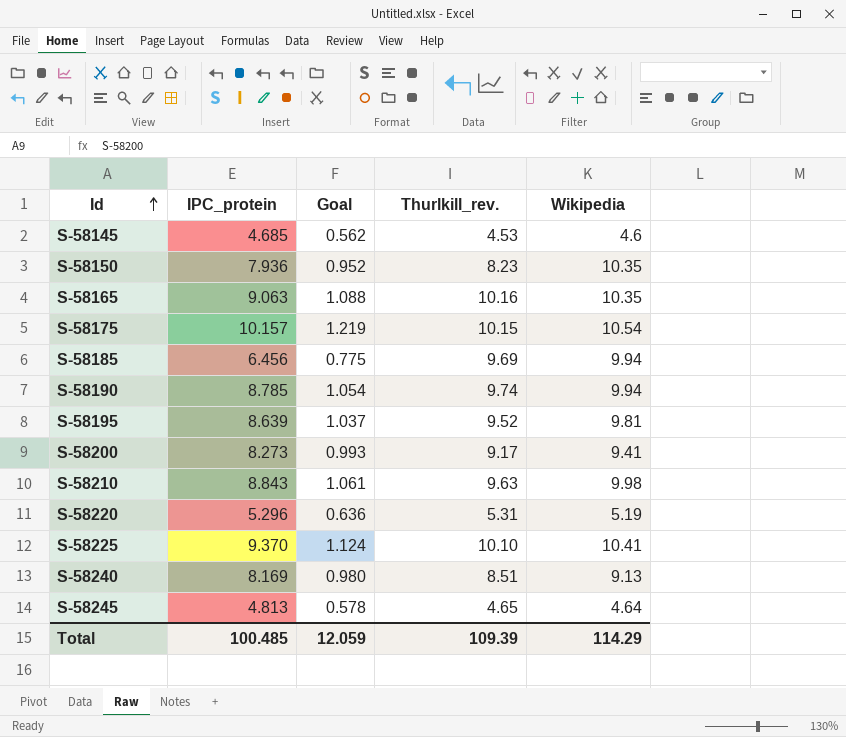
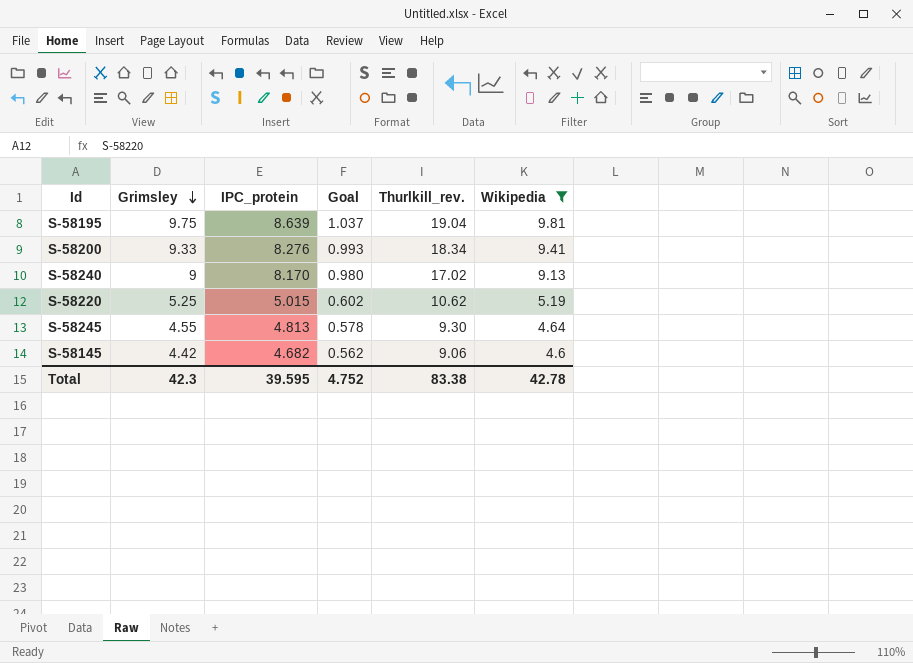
filter: none -> Wikipedia <= 9.81
row order: Id ascending -> Grimsley descending
column Grimsley | position: none -> 2
S-58195 | Thurlkill_rev.: 9.52 -> 19.04
S-58200 | IPC_protein: 8.273 -> 8.276
S-58200 | Thurlkill_rev.: 9.17 -> 18.34
S-58240 | IPC_protein: 8.169 -> 8.170
S-58240 | Thurlkill_rev.: 8.51 -> 17.02
S-58220 | IPC_protein: 5.296 -> 5.015
S-58220 | Goal: 0.636 -> 0.602
S-58220 | Thurlkill_rev.: 5.31 -> 10.62
S-58245 | Thurlkill_rev.: 4.65 -> 9.30
S-58145 | IPC_protein: 4.685 -> 4.682
S-58145 | Thurlkill_rev.: 4.53 -> 9.06
Total | IPC_protein: 100.485 -> 39.595
Total | Goal: 12.059 -> 4.752
Total | Thurlkill_rev.: 109.39 -> 83.38
Total | Wikipedia: 114.29 -> 42.78

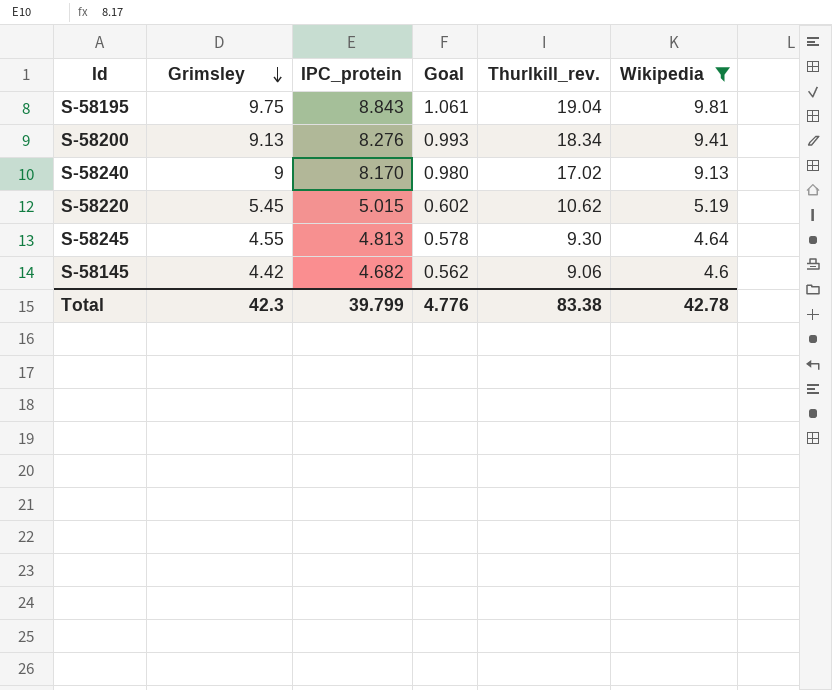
S-58195 | IPC_protein: 8.639 -> 8.843
S-58195 | Goal: 1.037 -> 1.061
S-58200 | Grimsley: 9.33 -> 9.13
S-58220 | Grimsley: 5.25 -> 5.45
Total | IPC_protein: 39.595 -> 39.799
Total | Goal: 4.752 -> 4.776

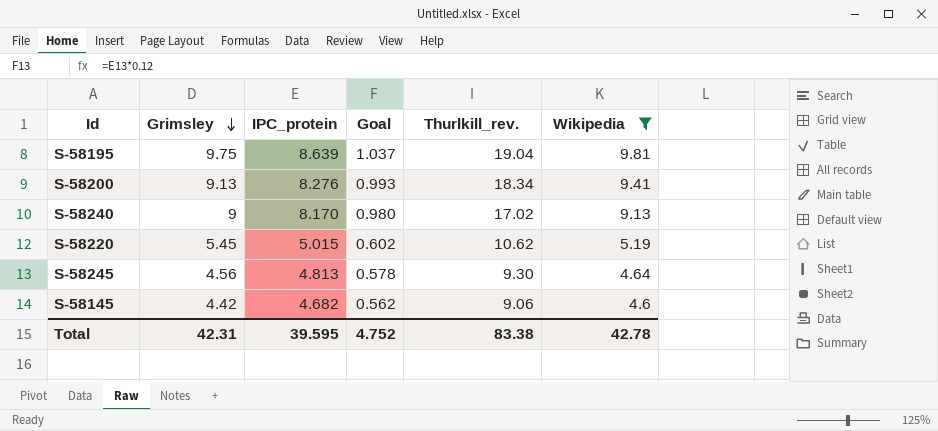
S-58195 | IPC_protein: 8.843 -> 8.639
S-58195 | Goal: 1.061 -> 1.037
S-58245 | Grimsley: 4.55 -> 4.56
Total | Grimsley: 42.3 -> 42.31
Total | IPC_protein: 39.799 -> 39.595
Total | Goal: 4.776 -> 4.752

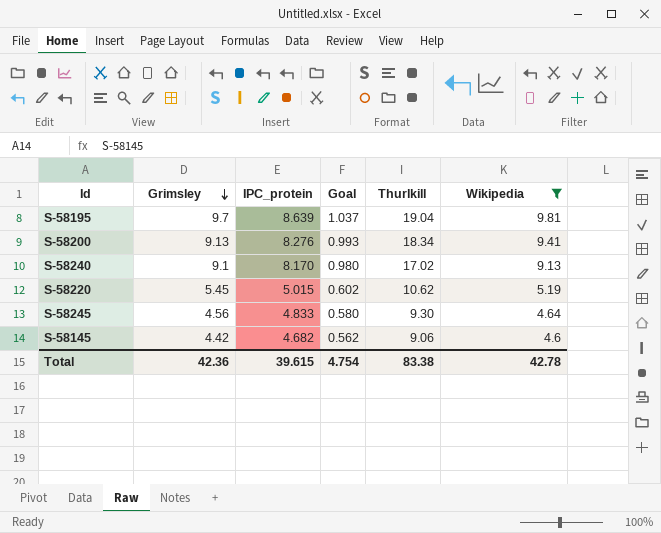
column name: Thurlkill_rev. -> Thurlkill
S-58195 | Grimsley: 9.75 -> 9.7
S-58240 | Grimsley: 9 -> 9.1
S-58245 | IPC_protein: 4.813 -> 4.833
S-58245 | Goal: 0.578 -> 0.580
Total | Grimsley: 42.31 -> 42.36
Total | IPC_protein: 39.595 -> 39.615
Total | Goal: 4.752 -> 4.754

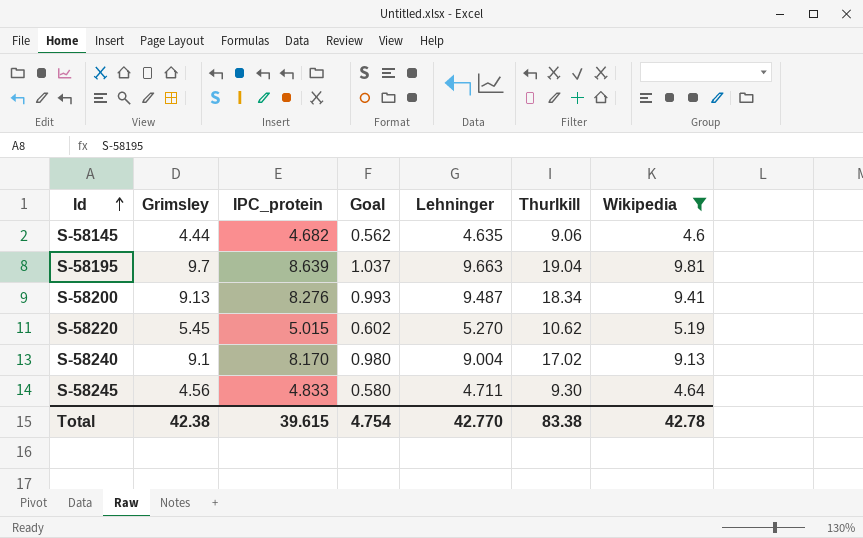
row order: Grimsley descending -> Id ascending
column Lehninger | position: none -> 5
S-58145 | Grimsley: 4.42 -> 4.44
Total | Grimsley: 42.36 -> 42.38

